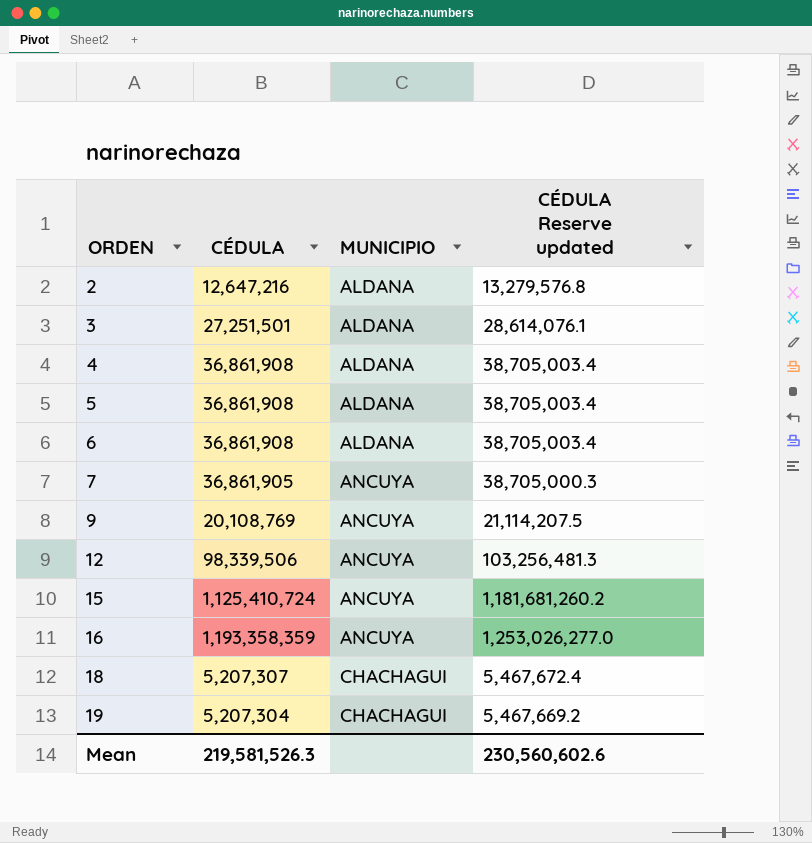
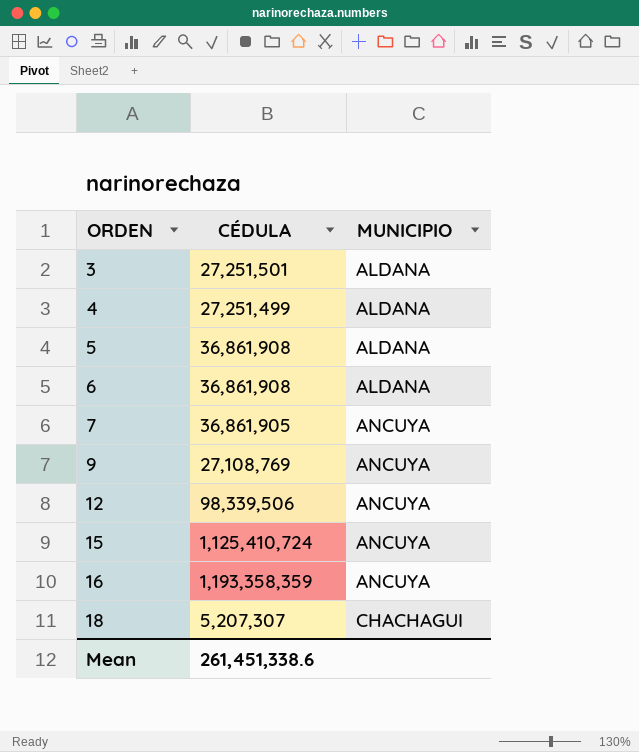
column CÉDULA Reserve updated | formula: [CÉDULA] * 1.05 -> none
row 2: 12,647,216 | ALDANA | 13,279,576.8 -> none
row 19: 5,207,304 | CHACHAGUI | 5,467,669.2 -> none
4 | CÉDULA: 36,861,908 -> 27,251,499
9 | CÉDULA: 20,108,769 -> 27,108,769
Mean | CÉDULA: 219,581,526.3 -> 261,451,338.6

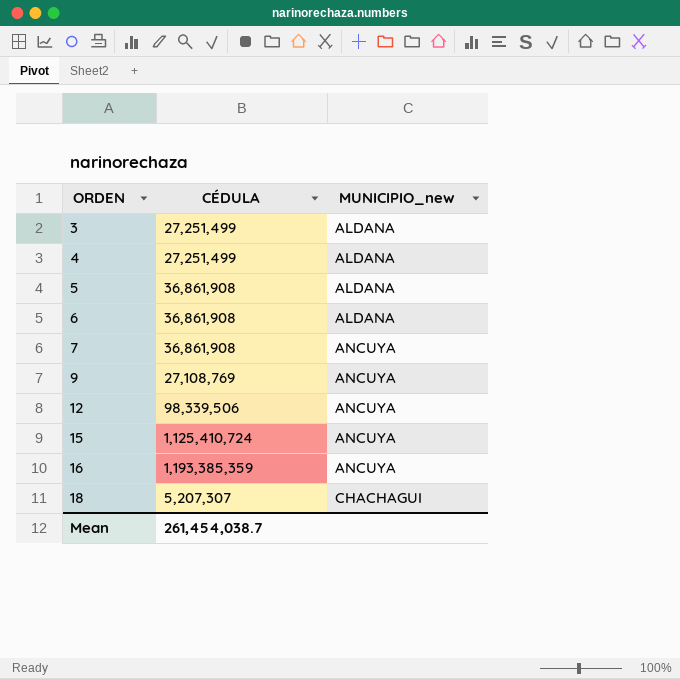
column name: MUNICIPIO -> MUNICIPIO_new
3 | CÉDULA: 27,251,501 -> 27,251,499
7 | CÉDULA: 36,861,905 -> 36,861,908
16 | CÉDULA: 1,193,358,359 -> 1,193,385,359
Mean | CÉDULA: 261,451,338.6 -> 261,454,038.7

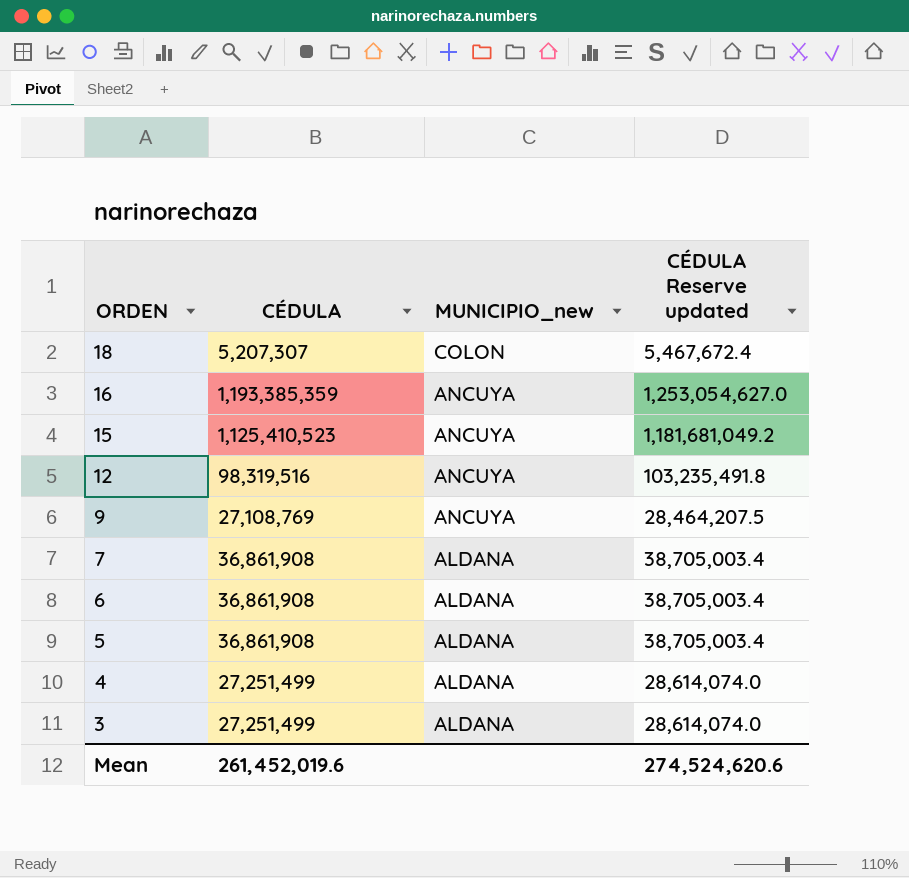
row order: ORDEN ascending -> ORDEN descending
column CÉDULA Reserve updated | formula: none -> [CÉDULA] * 1.05
18 | MUNICIPIO_new: CHACHAGUI -> COLON
15 | CÉDULA: 1,125,410,724 -> 1,125,410,523
12 | CÉDULA: 98,339,506 -> 98,319,516
7 | MUNICIPIO_new: ANCUYA -> ALDANA
Mean | CÉDULA: 261,454,038.7 -> 261,452,019.6

